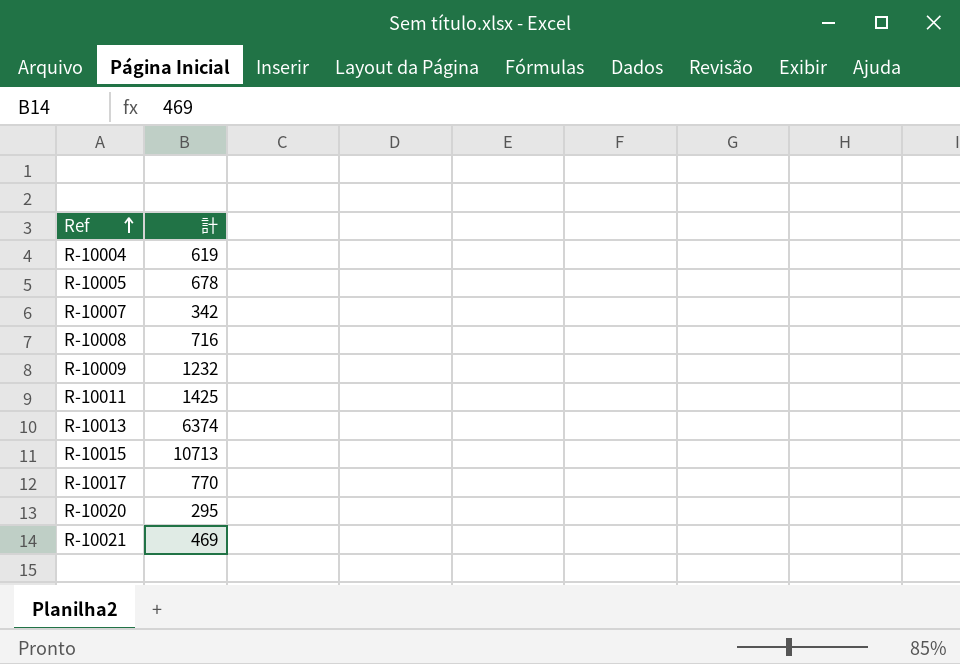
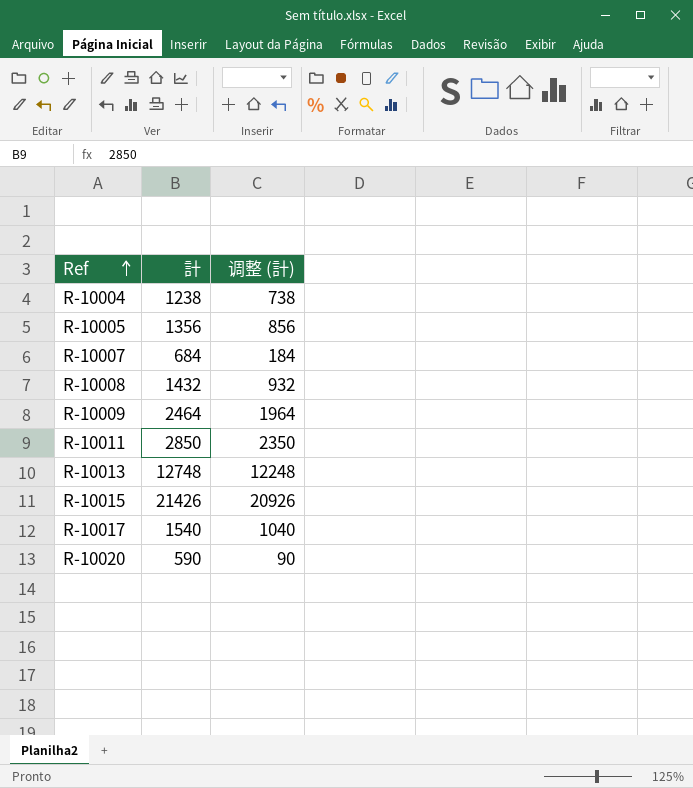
column 调整 (計) | formula: none -> [計] - 500
row R-10021: 469 -> none
R-10004 | 計: 619 -> 1238
R-10005 | 計: 678 -> 1356
R-10007 | 計: 342 -> 684
R-10008 | 計: 716 -> 1432
R-10009 | 計: 1232 -> 2464
R-10011 | 計: 1425 -> 2850
R-10013 | 計: 6374 -> 12748
R-10015 | 計: 10713 -> 21426
R-10017 | 計: 770 -> 1540
R-10020 | 計: 295 -> 590

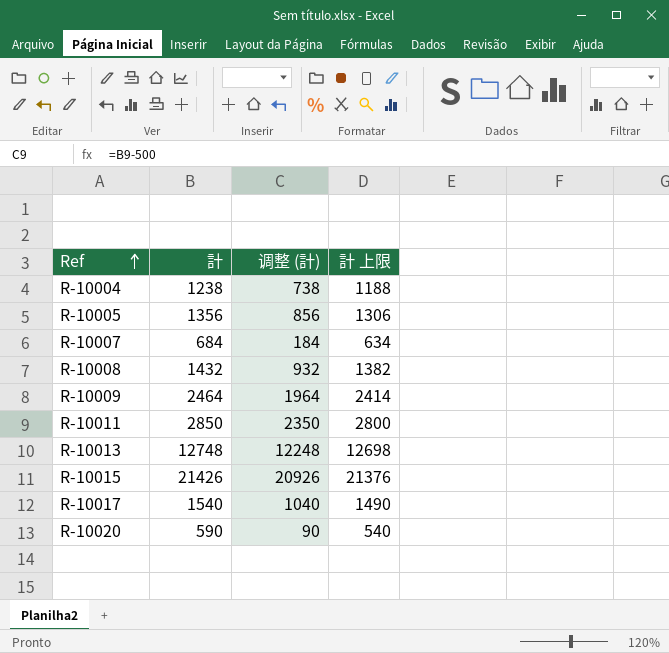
column 計 上限 | formula: none -> [計] - 50

